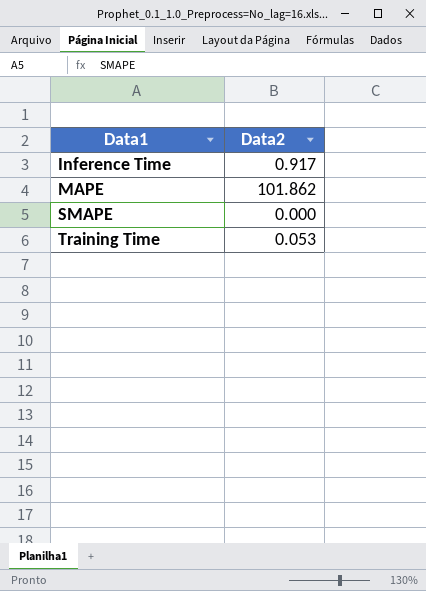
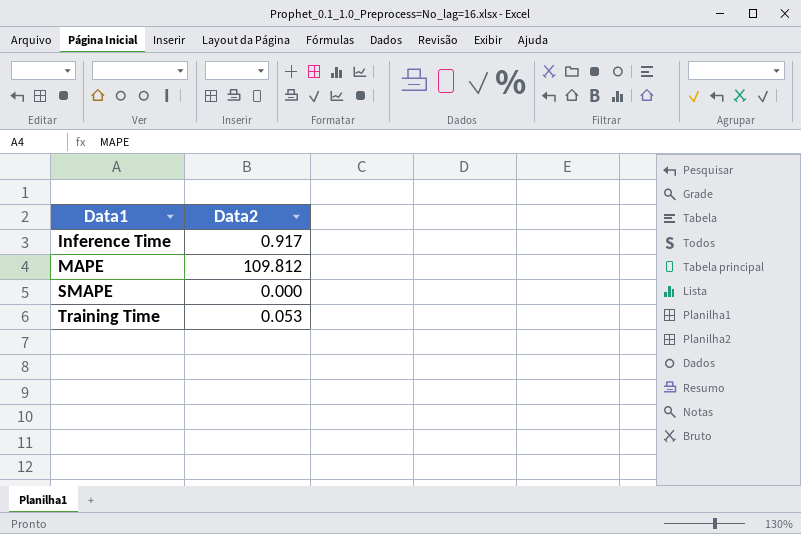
MAPE | Data2: 101.862 -> 109.812

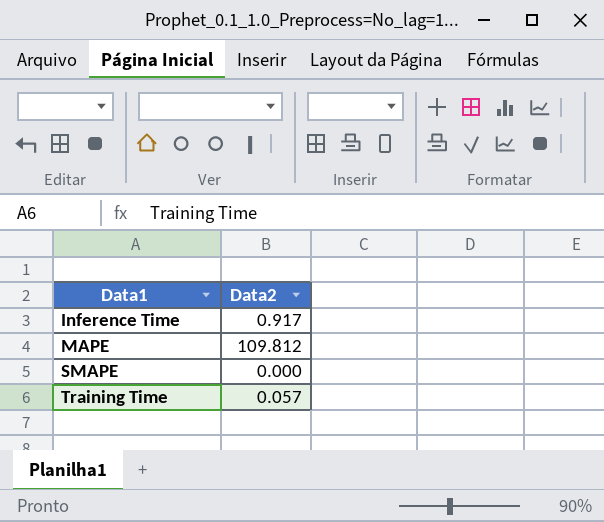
Training Time | Data2: 0.053 -> 0.057

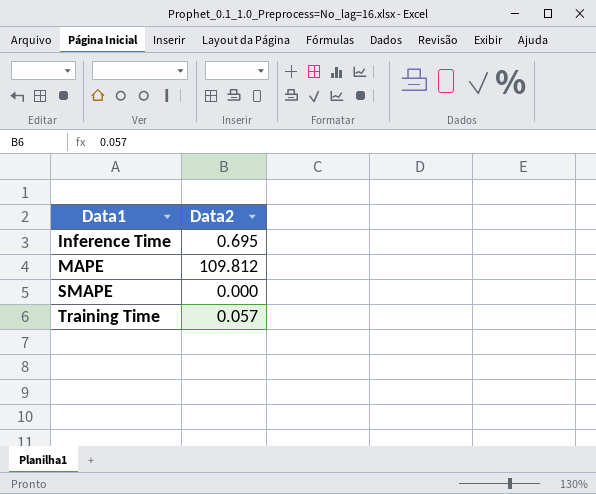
Inference Time | Data2: 0.917 -> 0.695

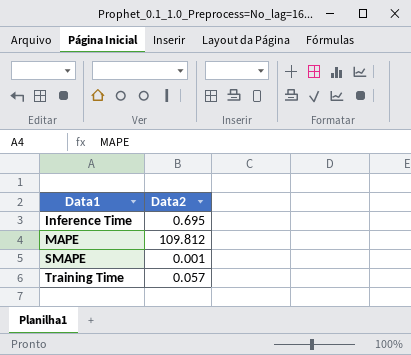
SMAPE | Data2: 0.000 -> 0.001

